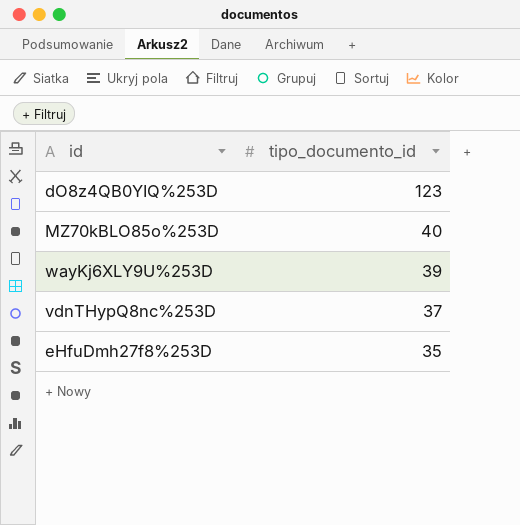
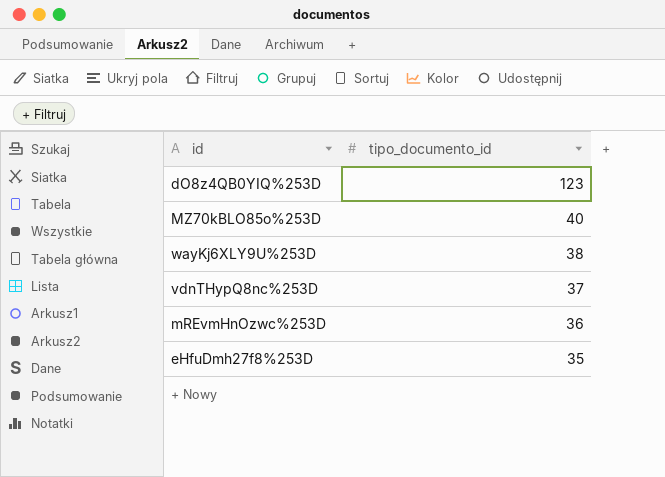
wayKj6XLY9U%253D | tipo_documento_id: 39 -> 38
row mREvmHnOzwc%253D: none -> 36

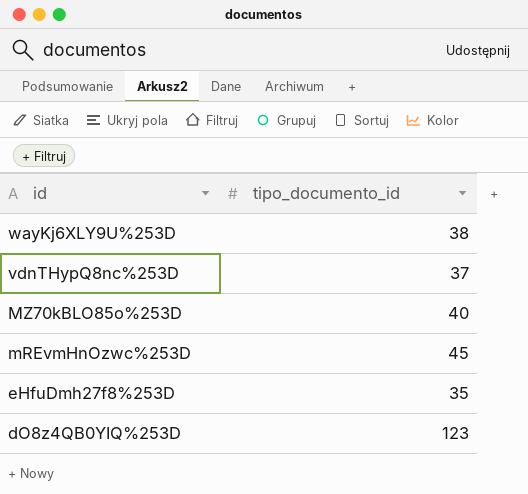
row order: tipo_documento_id descending -> id descending
mREvmHnOzwc%253D | tipo_documento_id: 36 -> 45

